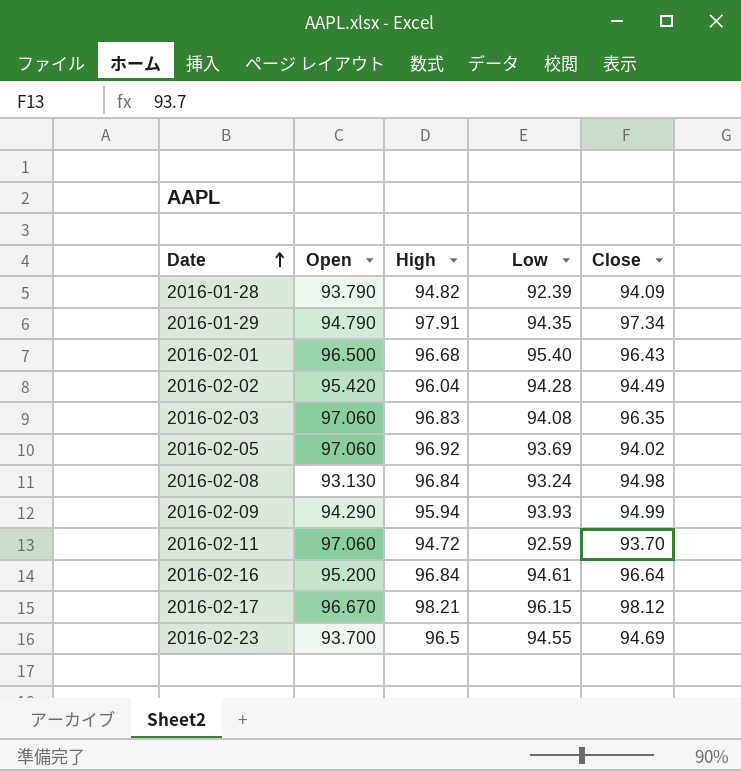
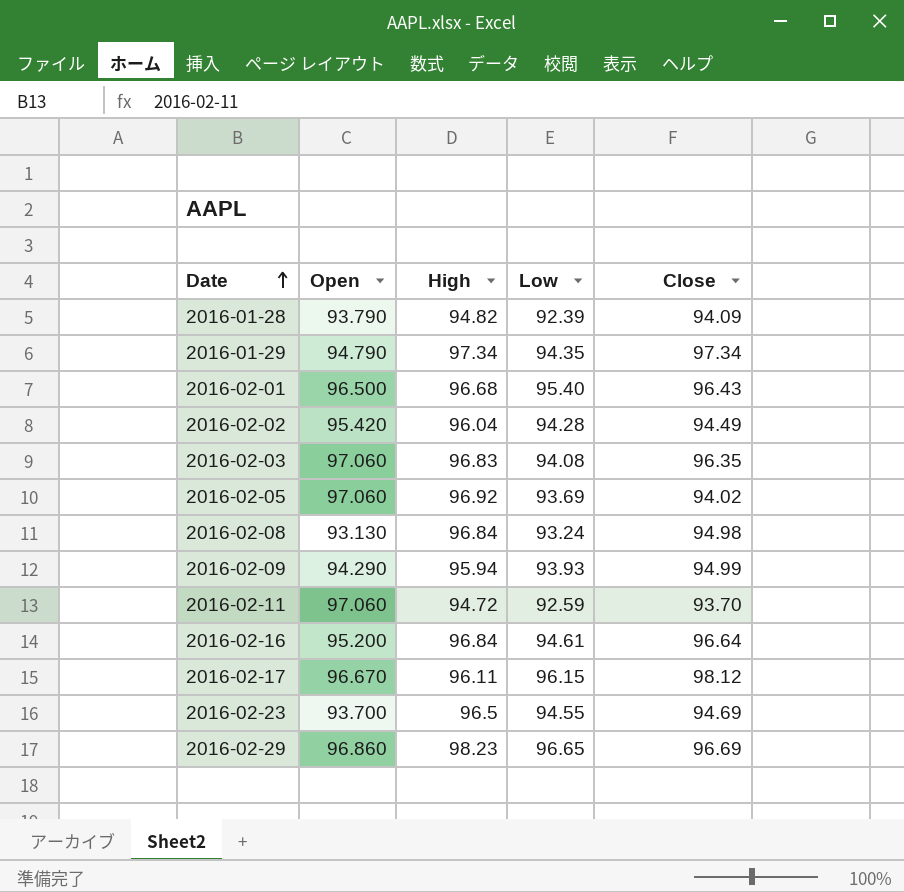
2016-01-29 | High: 97.91 -> 97.34
2016-02-17 | High: 98.21 -> 96.11
row 2016-02-29: none -> 96.860 | 98.23 | 96.65 | 96.69

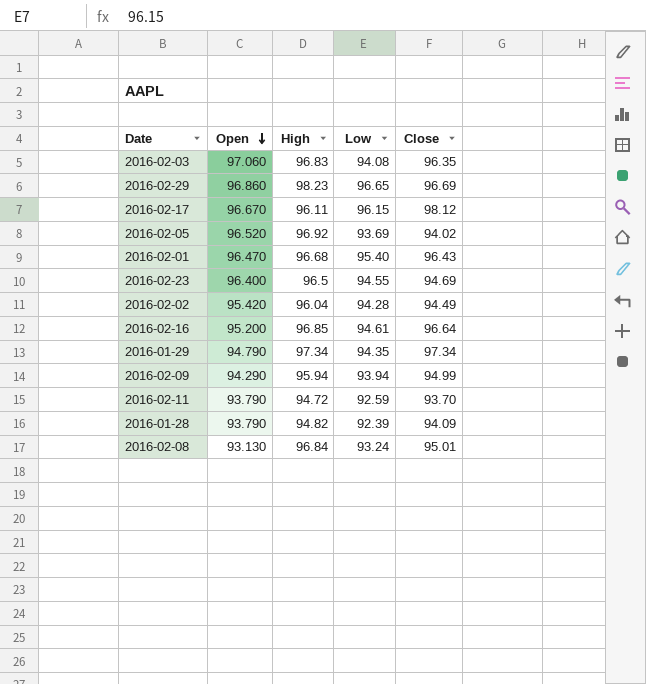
row order: Date ascending -> Open descending
2016-02-05 | Open: 97.060 -> 96.520
2016-02-01 | Open: 96.500 -> 96.470
2016-02-23 | Open: 93.700 -> 96.400
2016-02-16 | High: 96.84 -> 96.85
2016-02-09 | Low: 93.93 -> 93.94
2016-02-11 | Open: 97.060 -> 93.790
2016-02-08 | Close: 94.98 -> 95.01

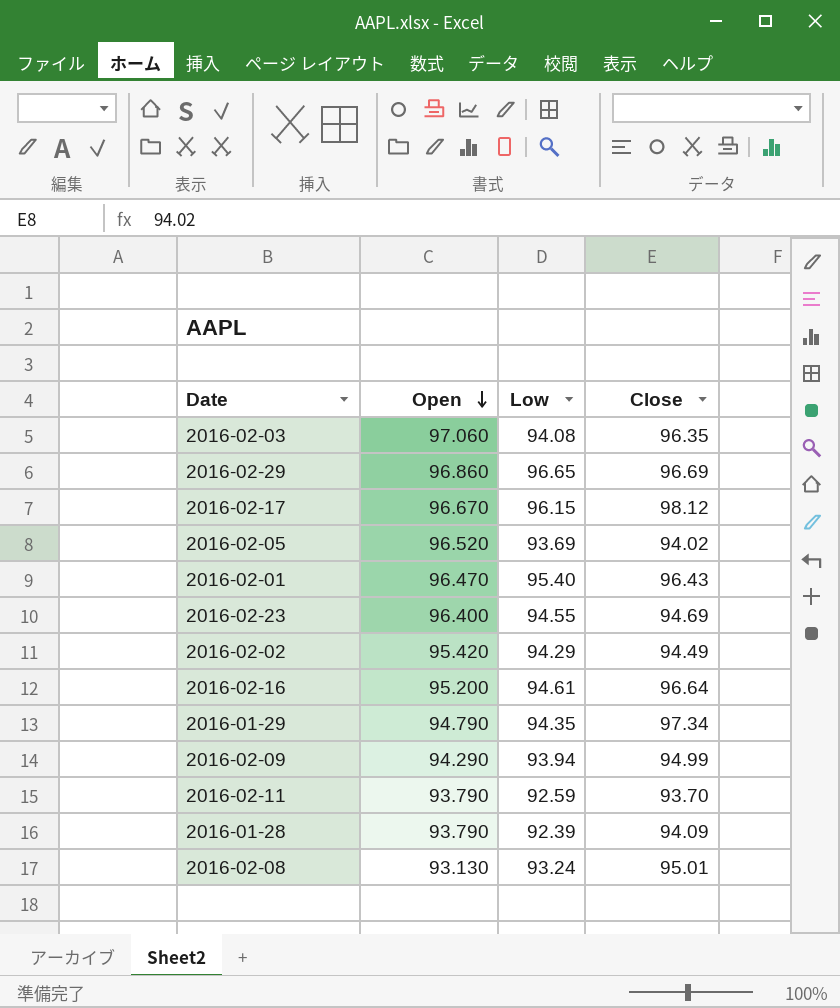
column High | position: 3 -> none
2016-02-02 | Low: 94.28 -> 94.29

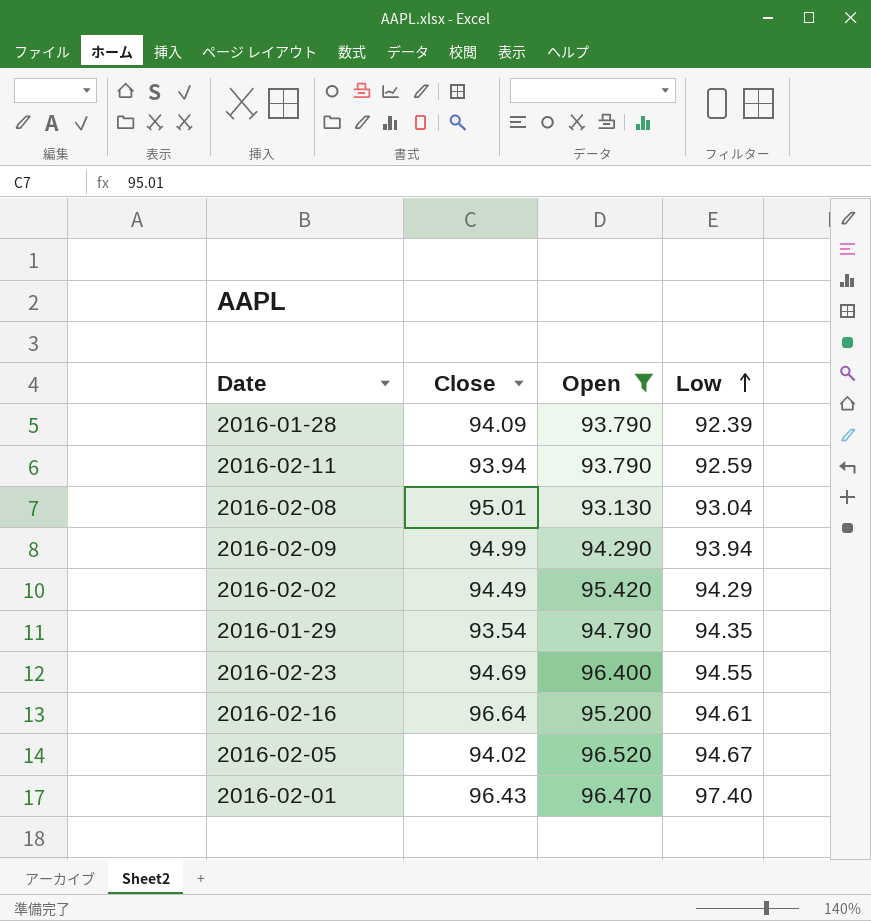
filter: none -> Open <= 96.520
row order: Open descending -> Low ascending
column Close | position: 4 -> 2
2016-02-11 | Close: 93.70 -> 93.94
2016-02-08 | Low: 93.24 -> 93.04
2016-01-29 | Close: 97.34 -> 93.54
2016-02-05 | Low: 93.69 -> 94.67
2016-02-01 | Low: 95.40 -> 97.40

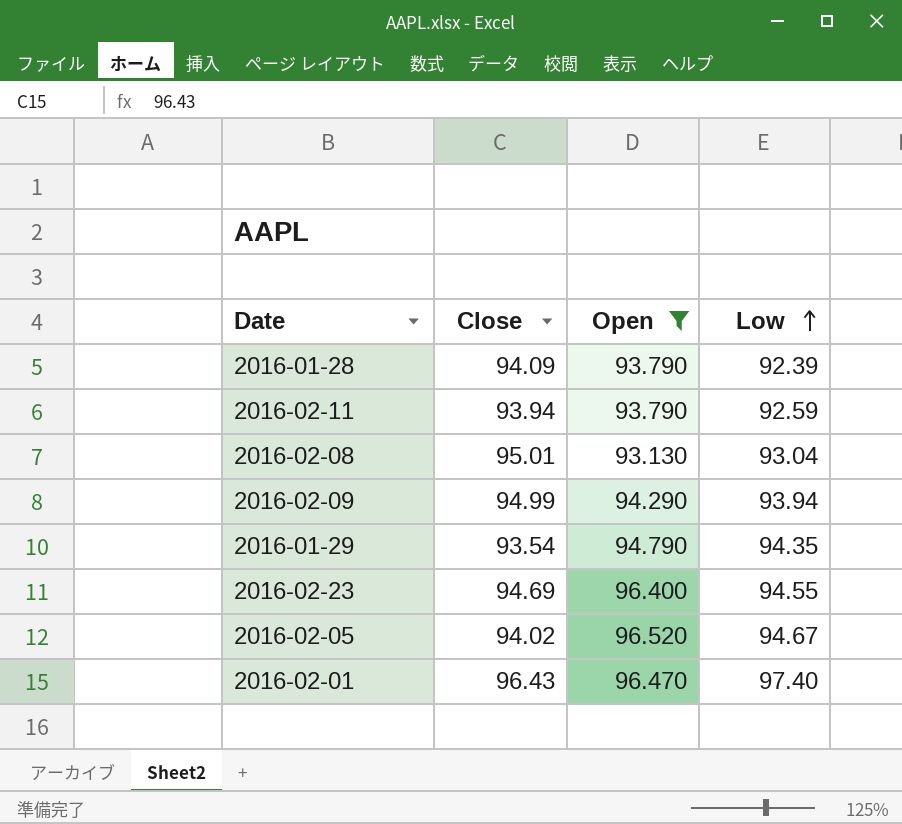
row 2016-02-02: 94.49 | 95.420 | 94.29 -> none
row 2016-02-16: 96.64 | 95.200 | 94.61 -> none

